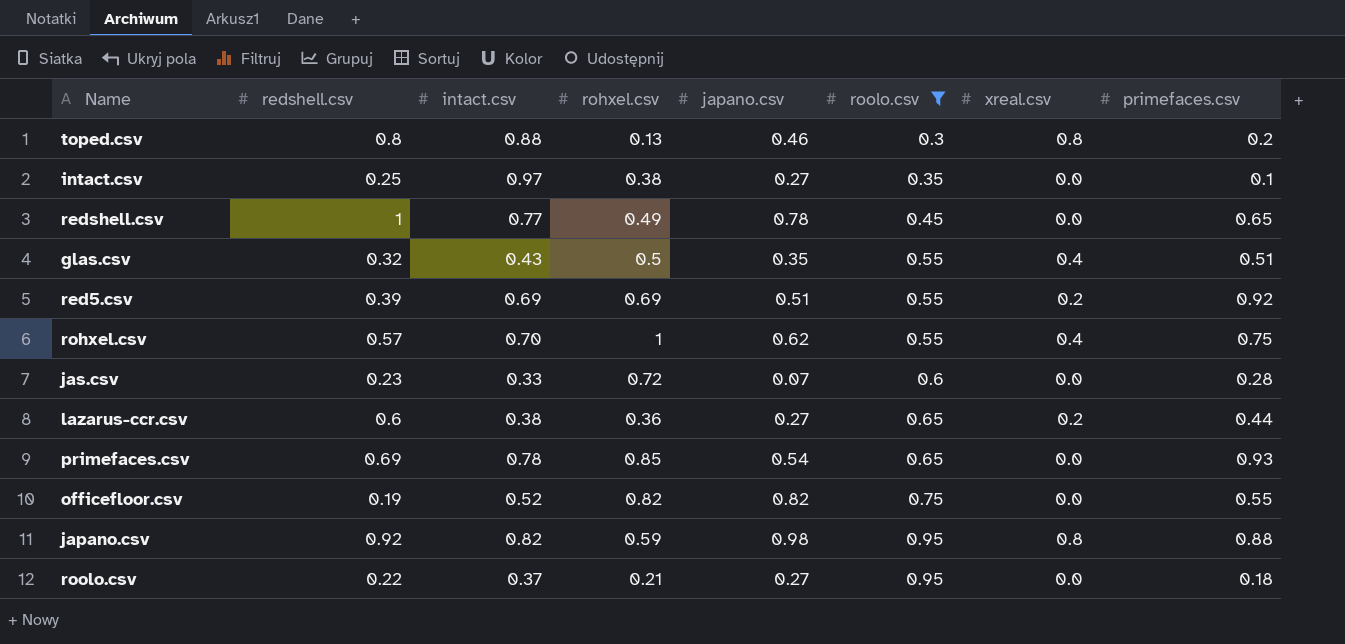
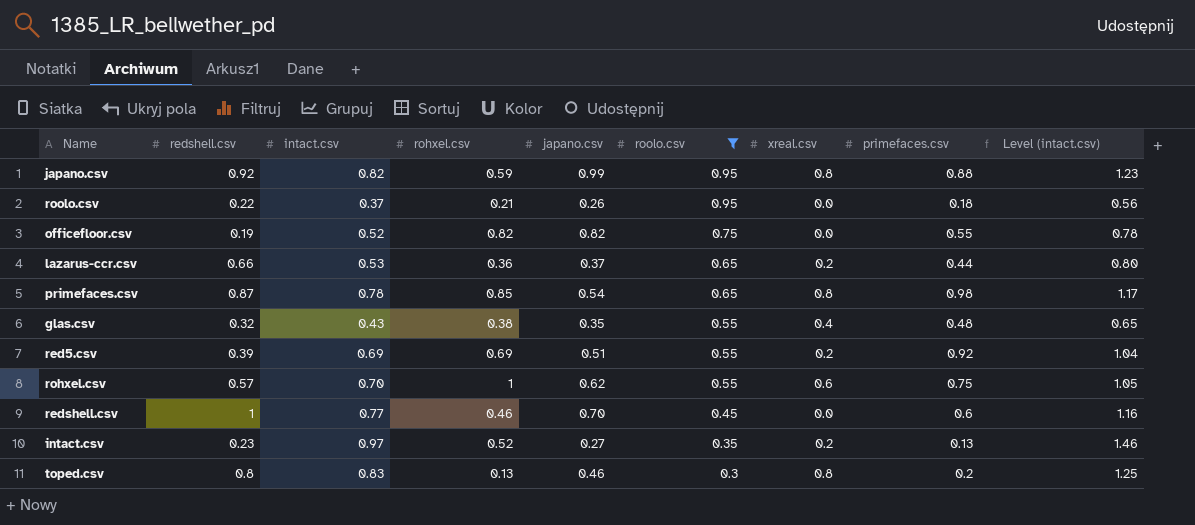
row order: roolo.csv ascending -> roolo.csv descending
column Level (intact.csv) | formula: none -> [intact.csv] * 1.5
row jas.csv: 0.23 | 0.33 | 0.72 | 0.07 | 0.6 | 0.0 | 0.28 -> none
japano.csv | japano.csv: 0.98 -> 0.99
roolo.csv | japano.csv: 0.27 -> 0.26
lazarus-ccr.csv | redshell.csv: 0.6 -> 0.66
lazarus-ccr.csv | intact.csv: 0.38 -> 0.53
lazarus-ccr.csv | japano.csv: 0.27 -> 0.37
primefaces.csv | redshell.csv: 0.69 -> 0.87
primefaces.csv | xreal.csv: 0.0 -> 0.8
primefaces.csv | primefaces.csv: 0.93 -> 0.98
glas.csv | rohxel.csv: 0.5 -> 0.38
glas.csv | primefaces.csv: 0.51 -> 0.48
rohxel.csv | xreal.csv: 0.4 -> 0.6
redshell.csv | rohxel.csv: 0.49 -> 0.46
redshell.csv | japano.csv: 0.78 -> 0.70
redshell.csv | primefaces.csv: 0.65 -> 0.6
intact.csv | redshell.csv: 0.25 -> 0.23
intact.csv | rohxel.csv: 0.38 -> 0.52
intact.csv | xreal.csv: 0.0 -> 0.2
intact.csv | primefaces.csv: 0.1 -> 0.13
toped.csv | intact.csv: 0.88 -> 0.83

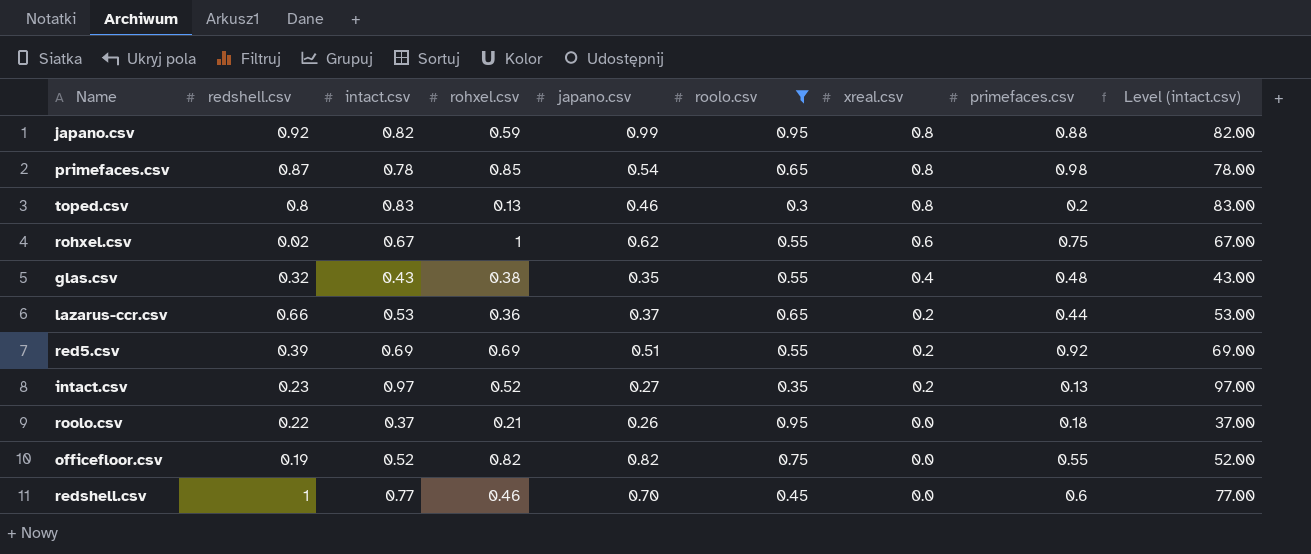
row order: roolo.csv descending -> xreal.csv descending
column Level (intact.csv) | formula: [intact.csv] * 1.5 -> [intact.csv] * 100
rohxel.csv | redshell.csv: 0.57 -> 0.02
rohxel.csv | intact.csv: 0.70 -> 0.67

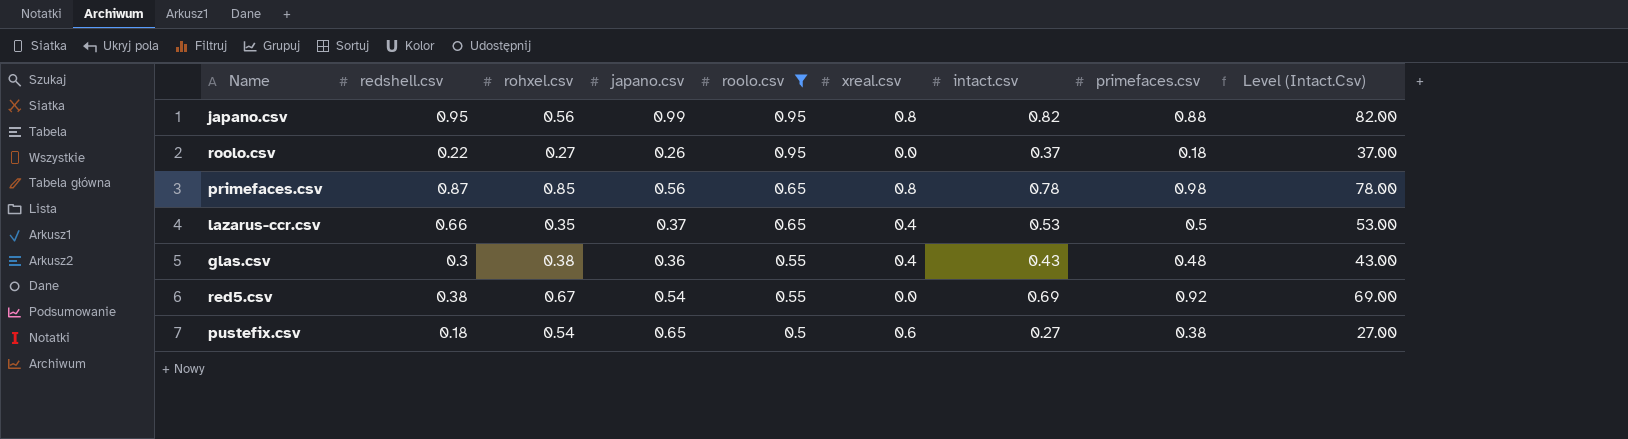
row order: xreal.csv descending -> roolo.csv descending
column intact.csv | position: 3 -> 7
column name: Level (intact.csv) -> Level (Intact.Csv)
row toped.csv: 0.8 | 0.83 | 0.13 | 0.46 | 0.3 | 0.8 | 0.2 | 83.00 -> none
row rohxel.csv: 0.02 | 0.67 | 1 | 0.62 | 0.55 | 0.6 | 0.75 | 67.00 -> none
row intact.csv: 0.23 | 0.97 | 0.52 | 0.27 | 0.35 | 0.2 | 0.13 | 97.00 -> none
row officefloor.csv: 0.19 | 0.52 | 0.82 | 0.82 | 0.75 | 0.0 | 0.55 | 52.00 -> none
row redshell.csv: 1 | 0.77 | 0.46 | 0.70 | 0.45 | 0.0 | 0.6 | 77.00 -> none
japano.csv | redshell.csv: 0.92 -> 0.95
japano.csv | rohxel.csv: 0.59 -> 0.56
roolo.csv | rohxel.csv: 0.21 -> 0.27
primefaces.csv | japano.csv: 0.54 -> 0.56
lazarus-ccr.csv | rohxel.csv: 0.36 -> 0.35
lazarus-ccr.csv | xreal.csv: 0.2 -> 0.4
lazarus-ccr.csv | primefaces.csv: 0.44 -> 0.5
glas.csv | redshell.csv: 0.32 -> 0.3
glas.csv | japano.csv: 0.35 -> 0.36
red5.csv | redshell.csv: 0.39 -> 0.38
red5.csv | rohxel.csv: 0.69 -> 0.67
red5.csv | japano.csv: 0.51 -> 0.54
red5.csv | xreal.csv: 0.2 -> 0.0
row pustefix.csv: none -> 0.18 | 0.54 | 0.65 | 0.5 | 0.6 | 0.27 | 0.38 | 27.00

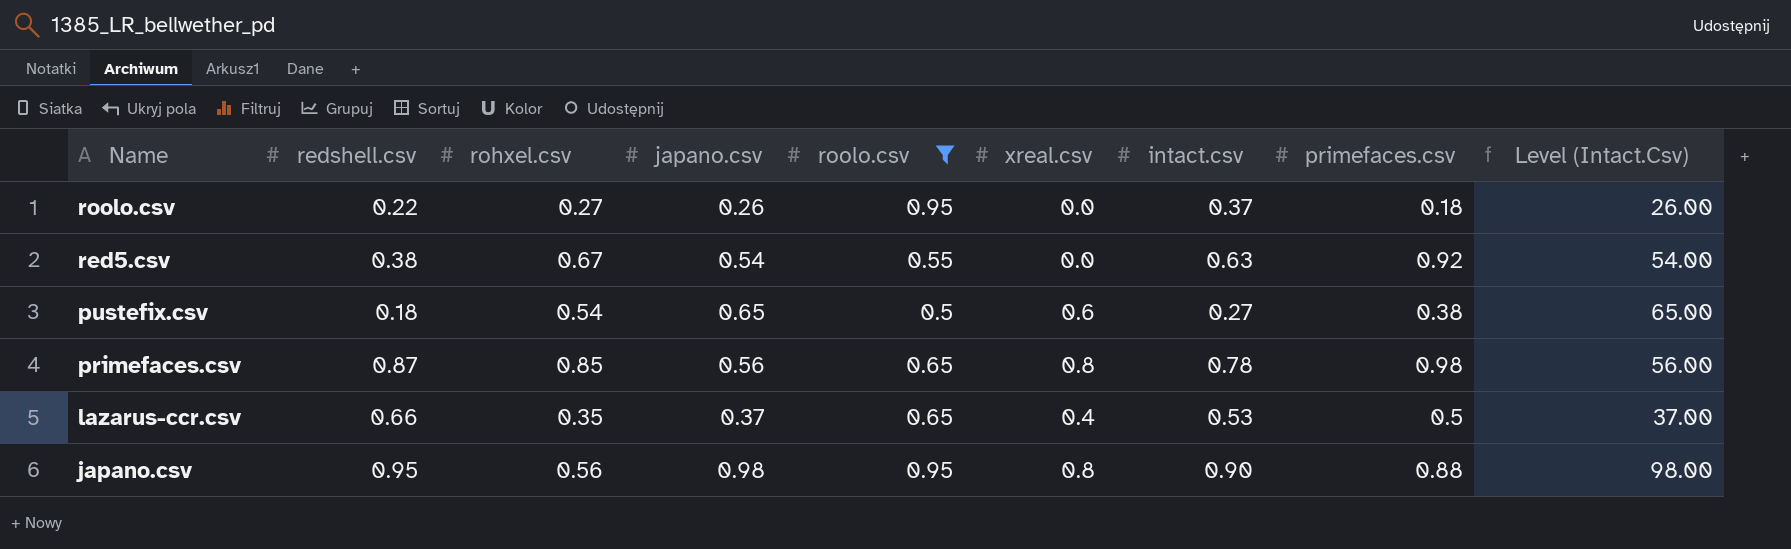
row order: roolo.csv descending -> Name descending
column Level (Intact.Csv) | formula: [intact.csv] * 100 -> [japano.csv] * 100
row glas.csv: 0.3 | 0.38 | 0.36 | 0.55 | 0.4 | 0.43 | 0.48 | 43.00 -> none
red5.csv | intact.csv: 0.69 -> 0.63
japano.csv | japano.csv: 0.99 -> 0.98
japano.csv | intact.csv: 0.82 -> 0.90

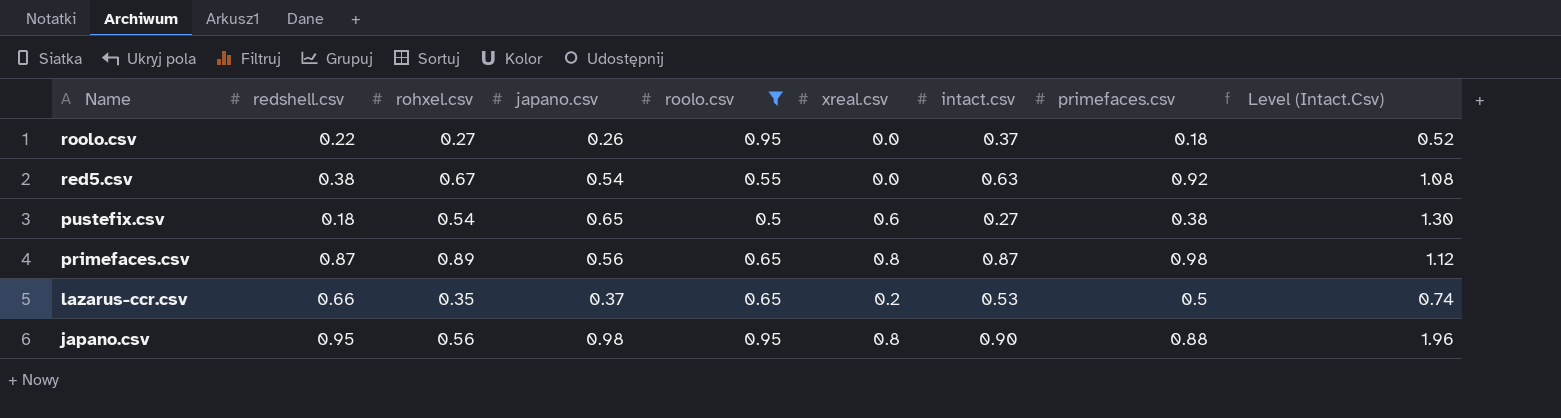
column Level (Intact.Csv) | formula: [japano.csv] * 100 -> [japano.csv] * 2
primefaces.csv | rohxel.csv: 0.85 -> 0.89
primefaces.csv | intact.csv: 0.78 -> 0.87
lazarus-ccr.csv | xreal.csv: 0.4 -> 0.2

